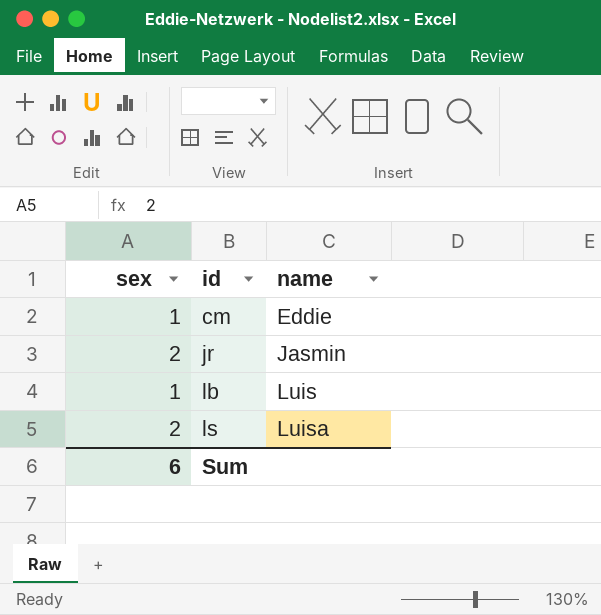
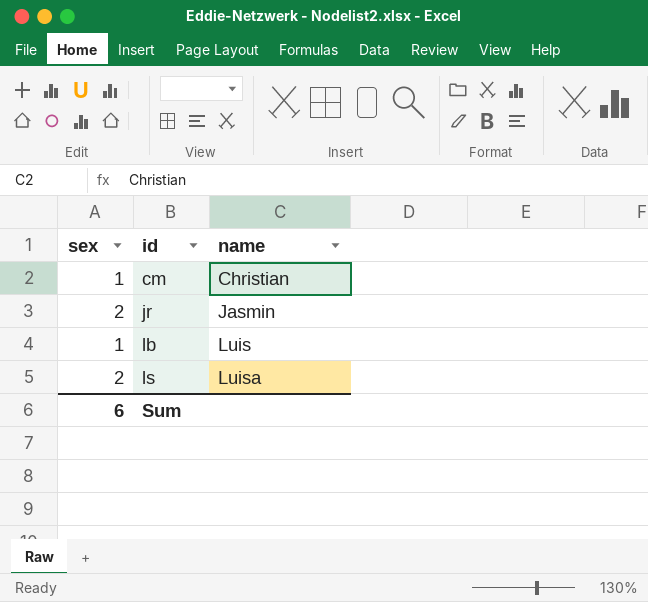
cm | name: Eddie -> Christian

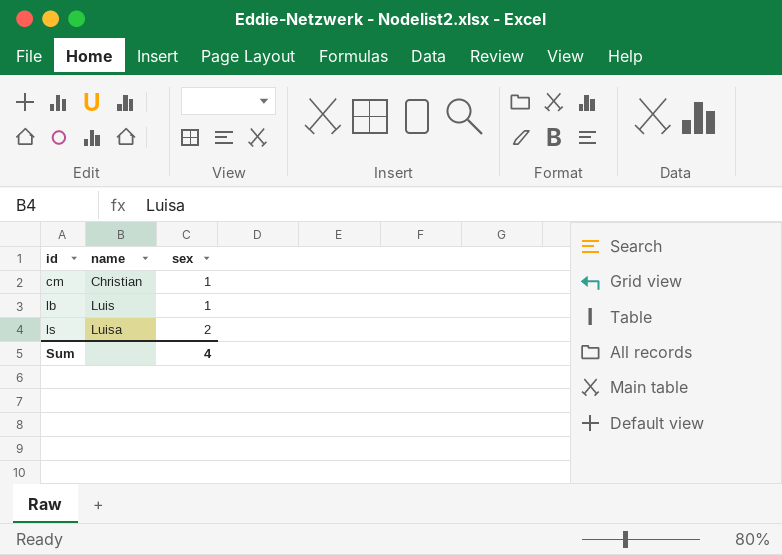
column sex | position: 1 -> 3
row jr: 2 | Jasmin -> none
Sum | sex: 6 -> 4

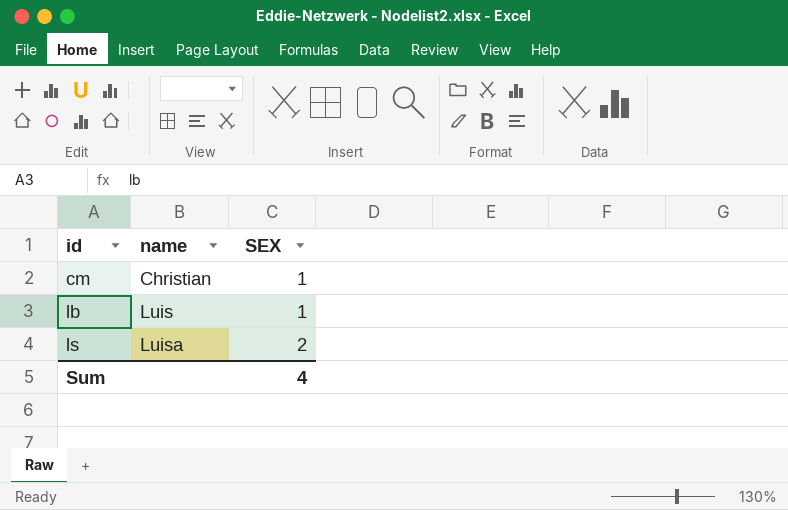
column name: sex -> SEX

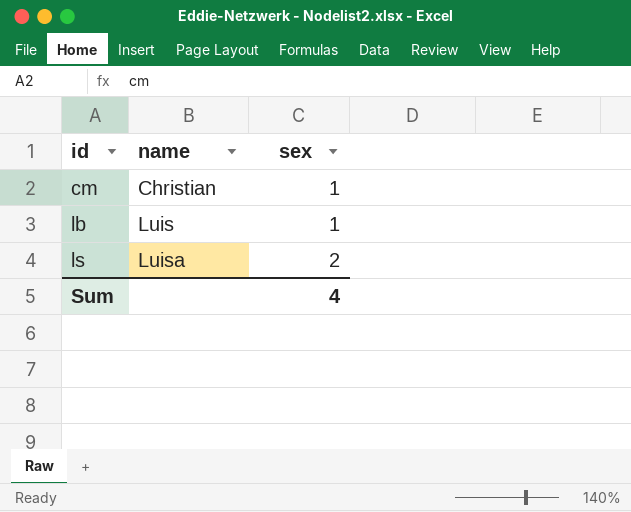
column name: SEX -> sex

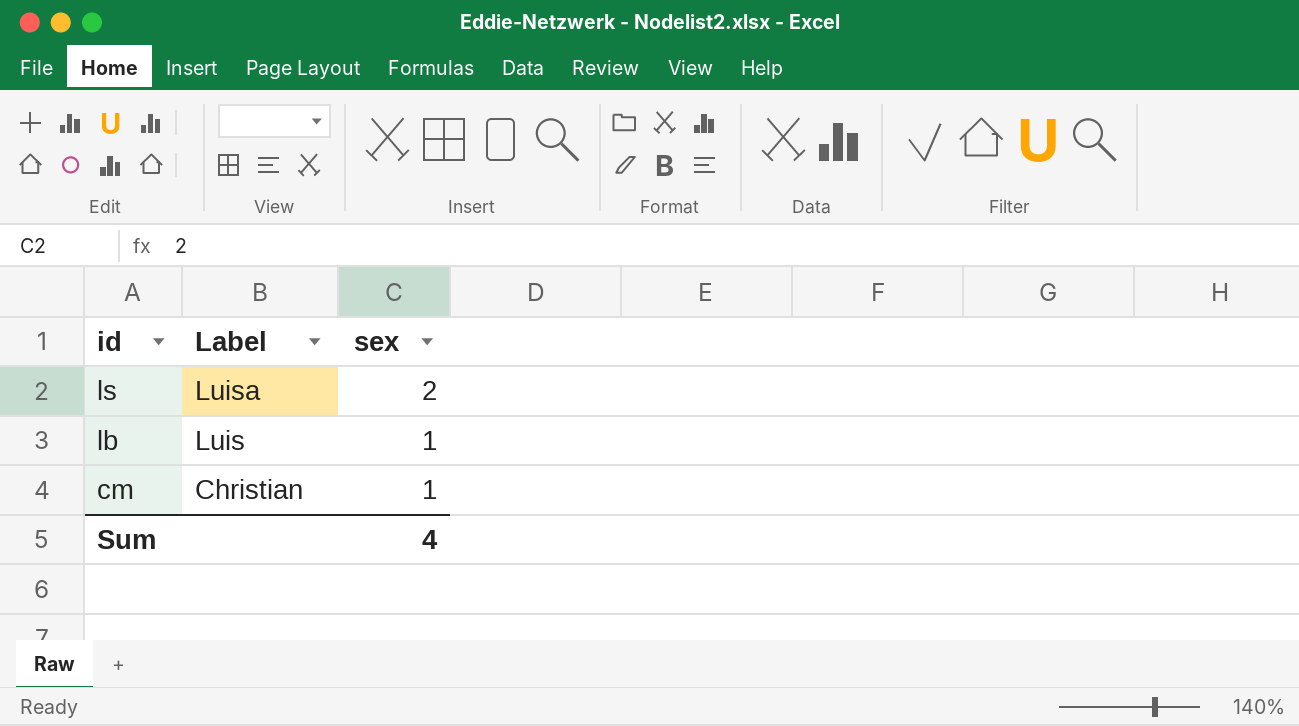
row order: id ascending -> id descending
column name: name -> Label

